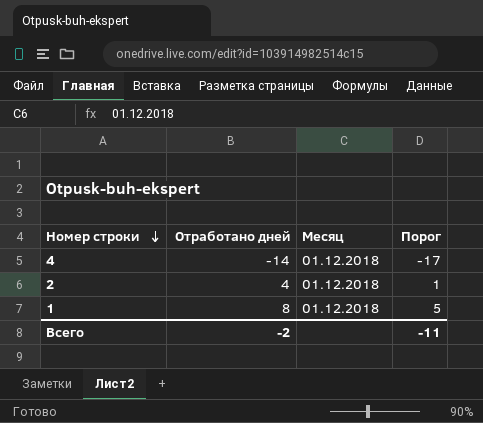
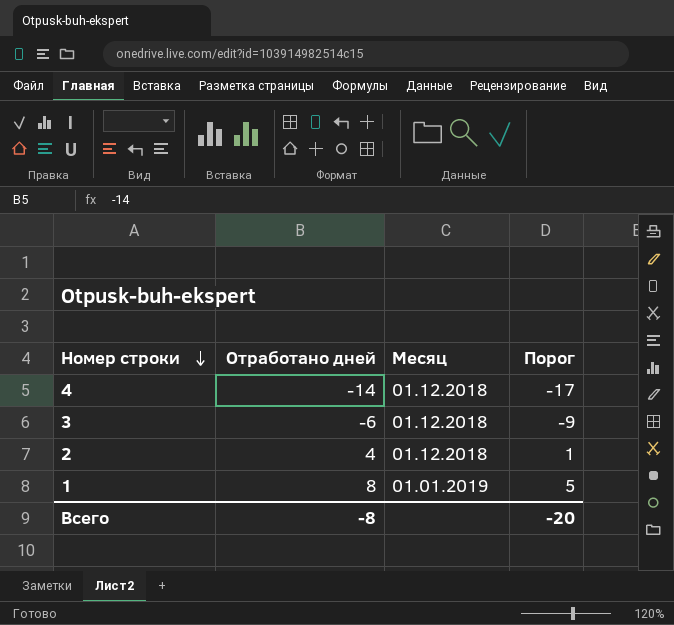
row 3: none -> -6 | 01.12.2018 | -9
1 | Месяц: 01.12.2018 -> 01.01.2019
Всего | Отработано дней: -2 -> -8
Всего | Порог: -11 -> -20

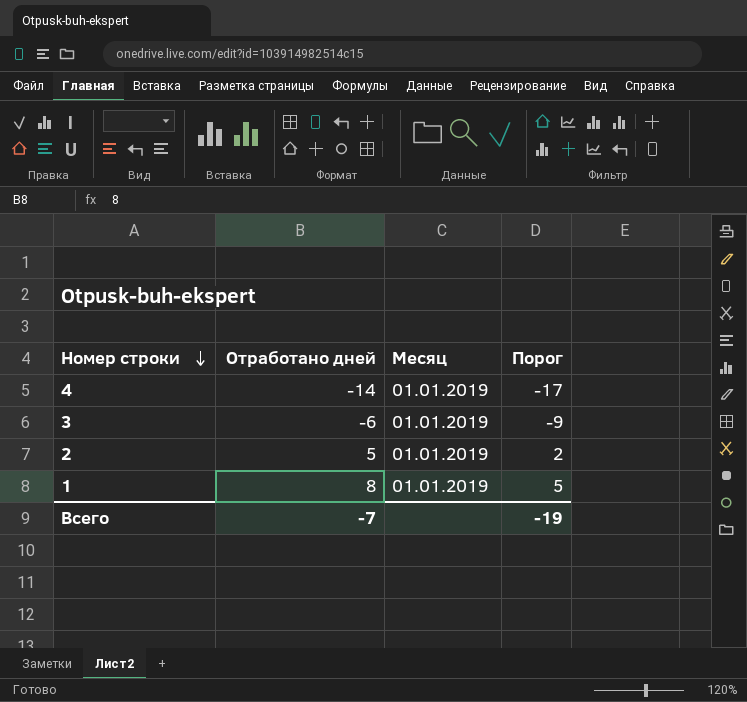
4 | Месяц: 01.12.2018 -> 01.01.2019
3 | Месяц: 01.12.2018 -> 01.01.2019
2 | Отработано дней: 4 -> 5
2 | Месяц: 01.12.2018 -> 01.01.2019
2 | Порог: 1 -> 2
Всего | Отработано дней: -8 -> -7
Всего | Порог: -20 -> -19

